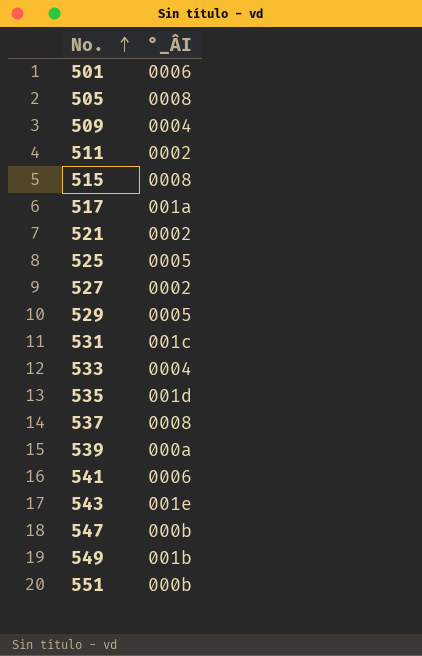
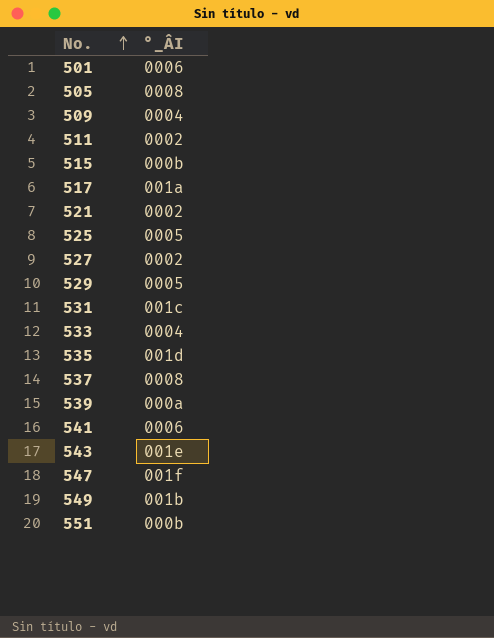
515 | °_ÂI: 0008 -> 000b
547 | °_ÂI: 000b -> 001f

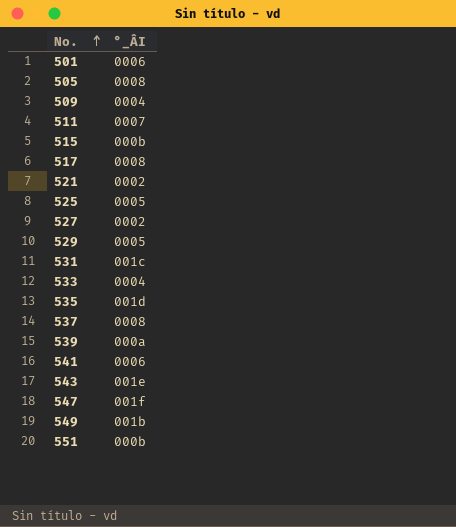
511 | °_ÂI: 0002 -> 0007
517 | °_ÂI: 001a -> 0008

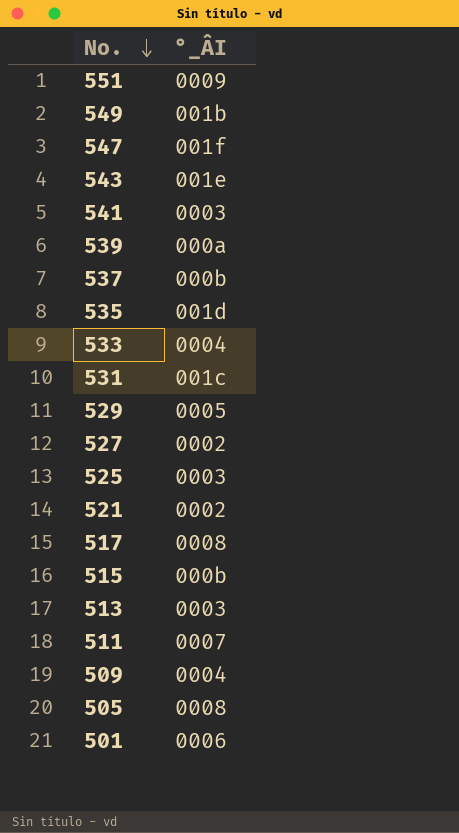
row order: No. ascending -> No. descending
551 | °_ÂI: 000b -> 0009
541 | °_ÂI: 0006 -> 0003
537 | °_ÂI: 0008 -> 000b
525 | °_ÂI: 0005 -> 0003
row 513: none -> 0003

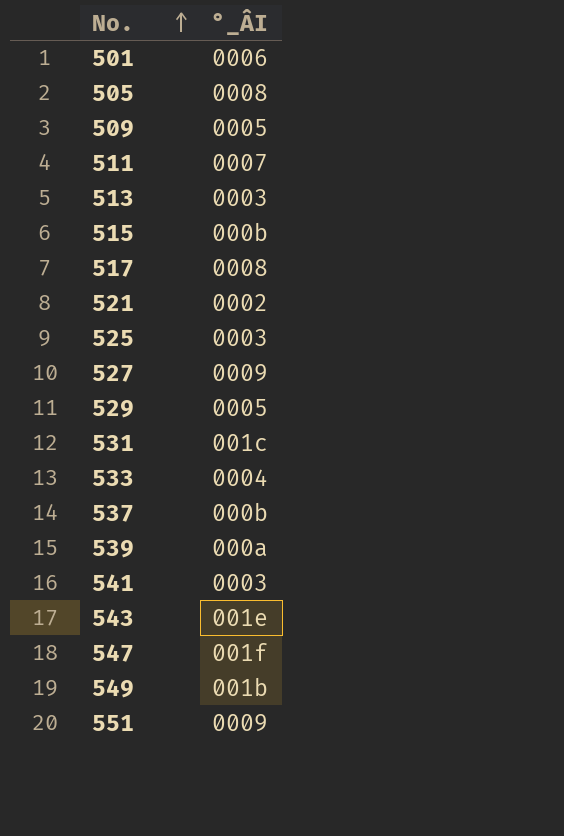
row order: No. descending -> No. ascending
row 535: 001d -> none
509 | °_ÂI: 0004 -> 0005
527 | °_ÂI: 0002 -> 0009

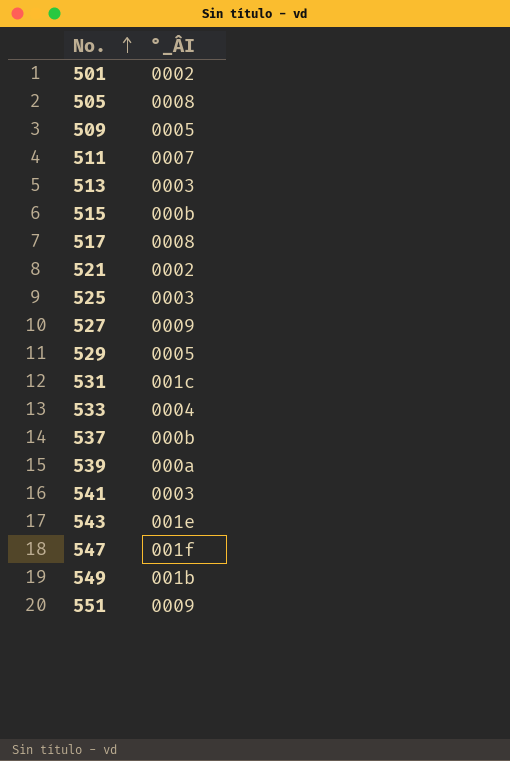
501 | °_ÂI: 0006 -> 0002

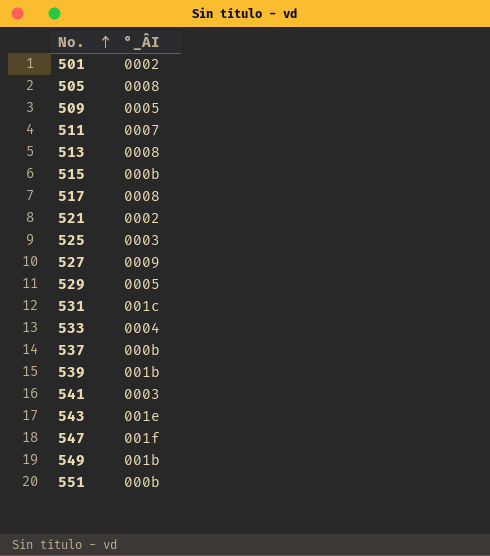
513 | °_ÂI: 0003 -> 0008
539 | °_ÂI: 000a -> 001b
551 | °_ÂI: 0009 -> 000b

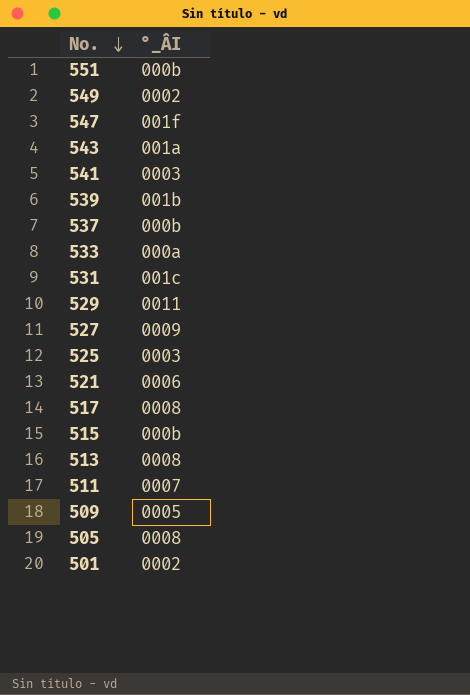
row order: No. ascending -> No. descending
549 | °_ÂI: 001b -> 0002
543 | °_ÂI: 001e -> 001a
533 | °_ÂI: 0004 -> 000a
529 | °_ÂI: 0005 -> 0011
521 | °_ÂI: 0002 -> 0006

